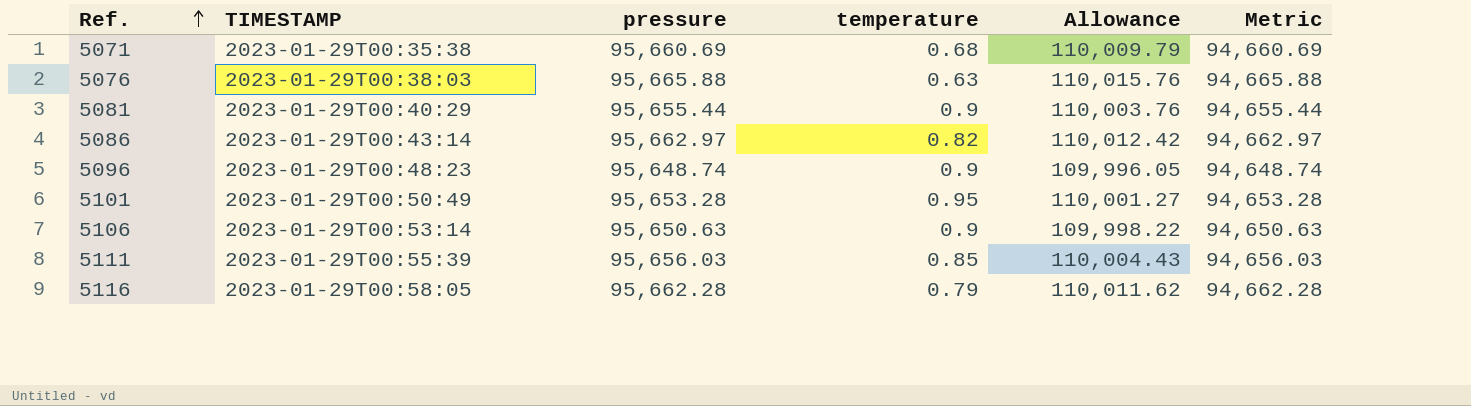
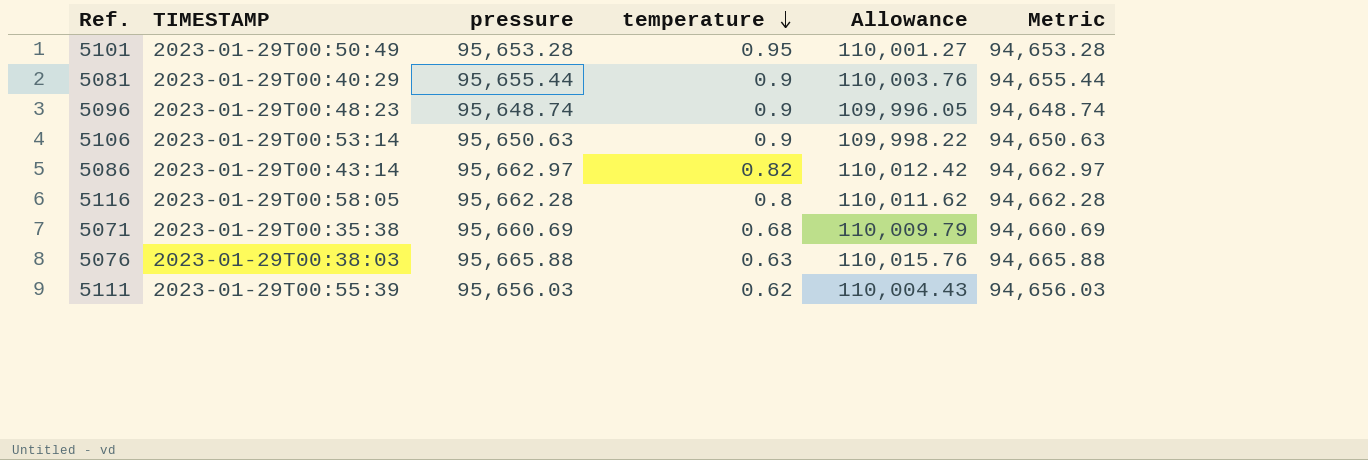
row order: Ref. ascending -> temperature descending
5116 | temperature: 0.79 -> 0.8
5111 | temperature: 0.85 -> 0.62

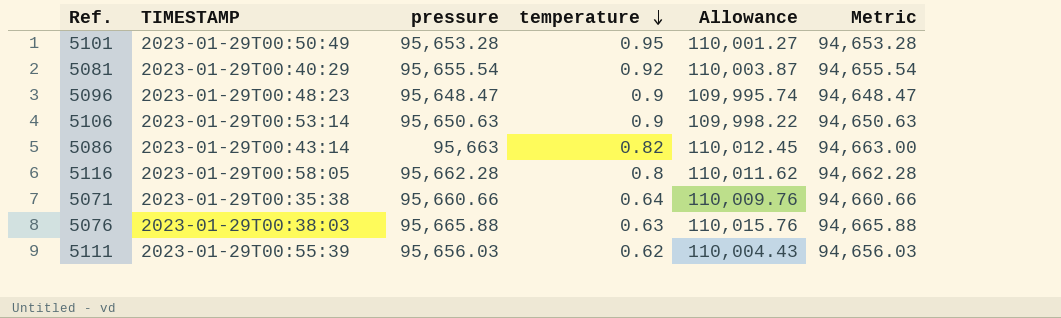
5081 | pressure: 95,655.44 -> 95,655.54
5081 | temperature: 0.9 -> 0.92
5081 | Allowance: 110,003.76 -> 110,003.87
5081 | Metric: 94,655.44 -> 94,655.54
5096 | pressure: 95,648.74 -> 95,648.47
5096 | Allowance: 109,996.05 -> 109,995.74
5096 | Metric: 94,648.74 -> 94,648.47
5086 | pressure: 95,662.97 -> 95,663
5086 | Allowance: 110,012.42 -> 110,012.45
5086 | Metric: 94,662.97 -> 94,663.00
5071 | pressure: 95,660.69 -> 95,660.66
5071 | temperature: 0.68 -> 0.64
5071 | Allowance: 110,009.79 -> 110,009.76
5071 | Metric: 94,660.69 -> 94,660.66

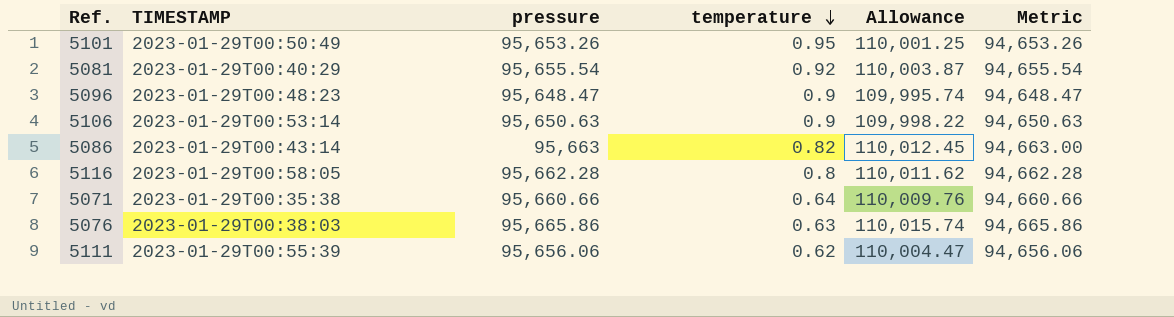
5101 | pressure: 95,653.28 -> 95,653.26
5101 | Allowance: 110,001.27 -> 110,001.25
5101 | Metric: 94,653.28 -> 94,653.26
5076 | pressure: 95,665.88 -> 95,665.86
5076 | Allowance: 110,015.76 -> 110,015.74
5076 | Metric: 94,665.88 -> 94,665.86
5111 | pressure: 95,656.03 -> 95,656.06
5111 | Allowance: 110,004.43 -> 110,004.47
5111 | Metric: 94,656.03 -> 94,656.06

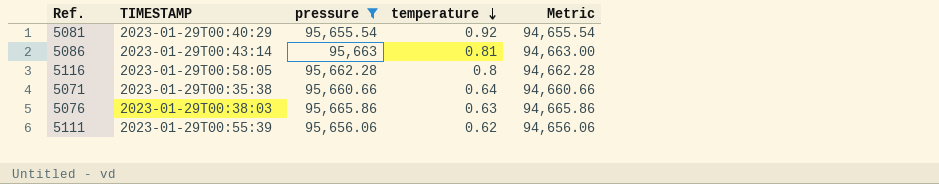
filter: none -> pressure >= 95,655.54
column Allowance | formula: [pressure] * 1.15 -> none
5086 | temperature: 0.82 -> 0.81

